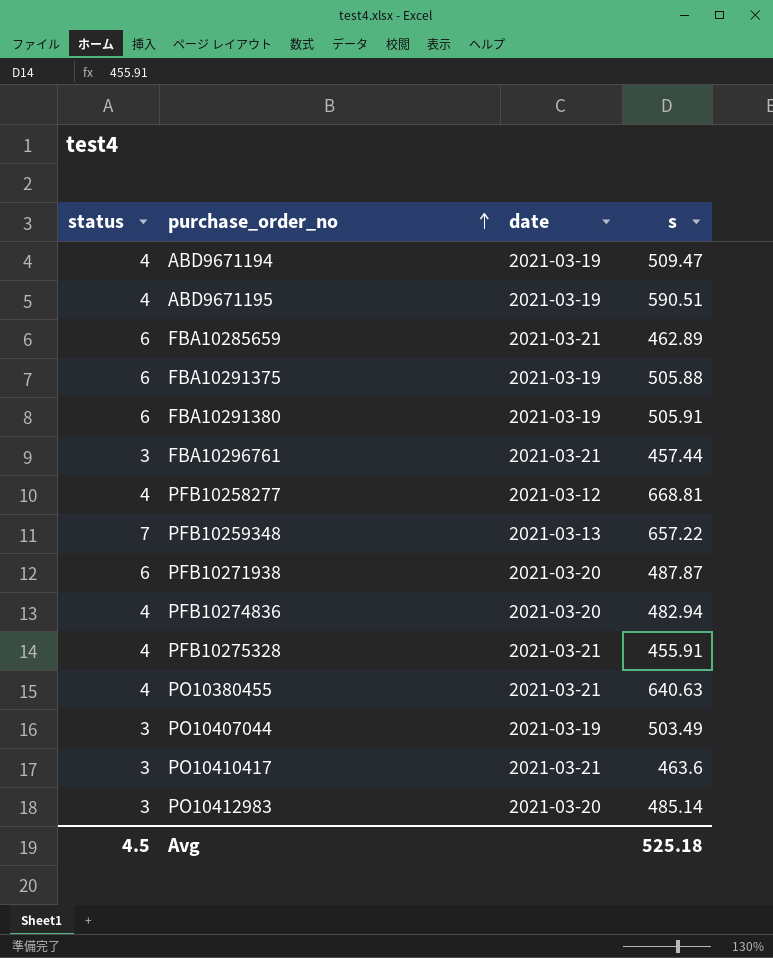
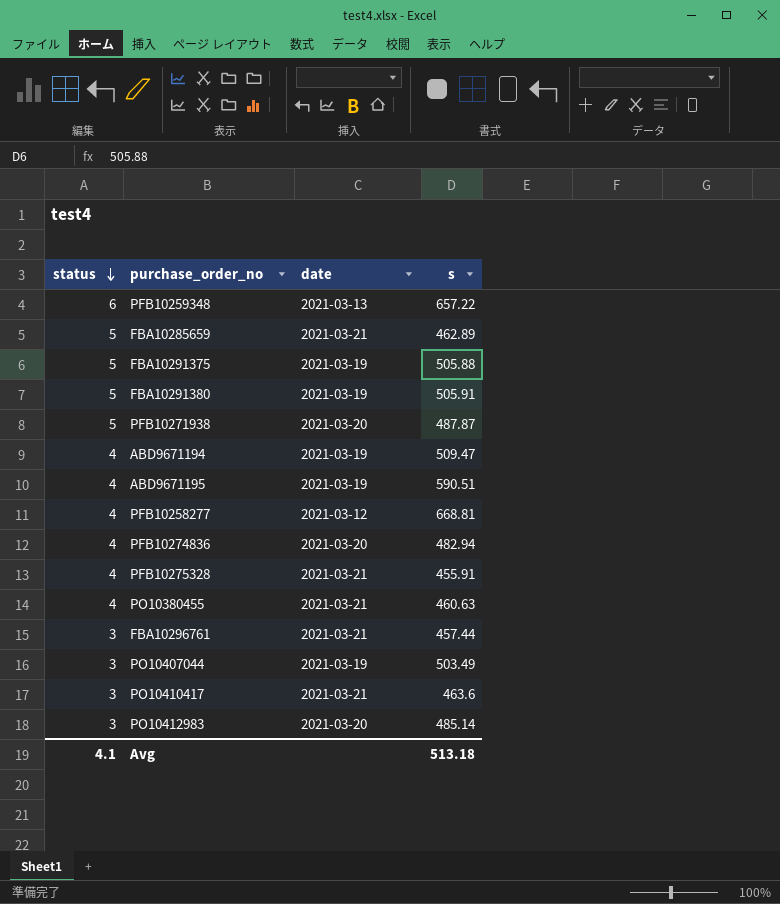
row order: purchase_order_no ascending -> status descending
PFB10259348 | status: 7 -> 6
FBA10285659 | status: 6 -> 5
FBA10291375 | status: 6 -> 5
FBA10291380 | status: 6 -> 5
PFB10271938 | status: 6 -> 5
PO10380455 | s: 640.63 -> 460.63
Avg | status: 4.5 -> 4.1
Avg | s: 525.18 -> 513.18

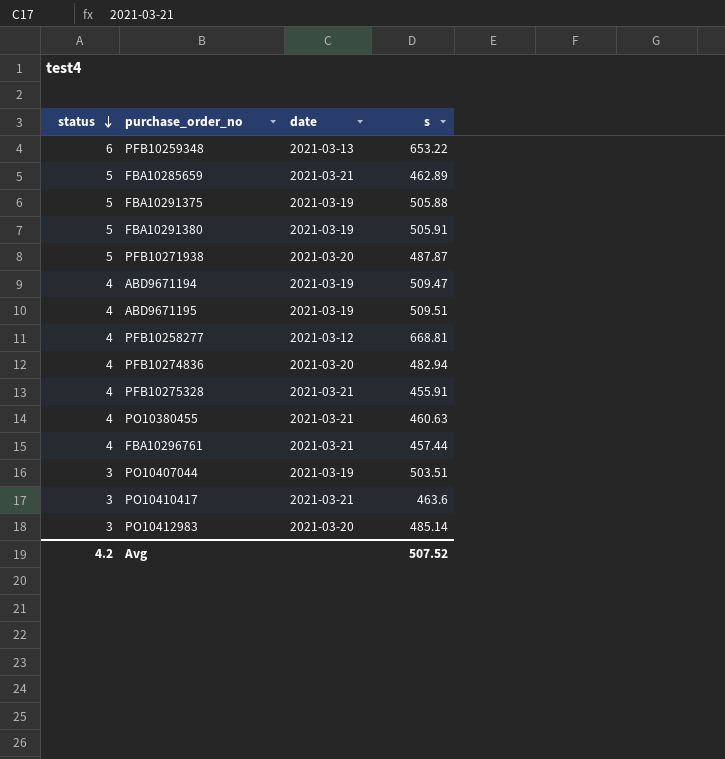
PFB10259348 | s: 657.22 -> 653.22
ABD9671195 | s: 590.51 -> 509.51
FBA10296761 | status: 3 -> 4
PO10407044 | s: 503.49 -> 503.51
Avg | status: 4.1 -> 4.2
Avg | s: 513.18 -> 507.52

